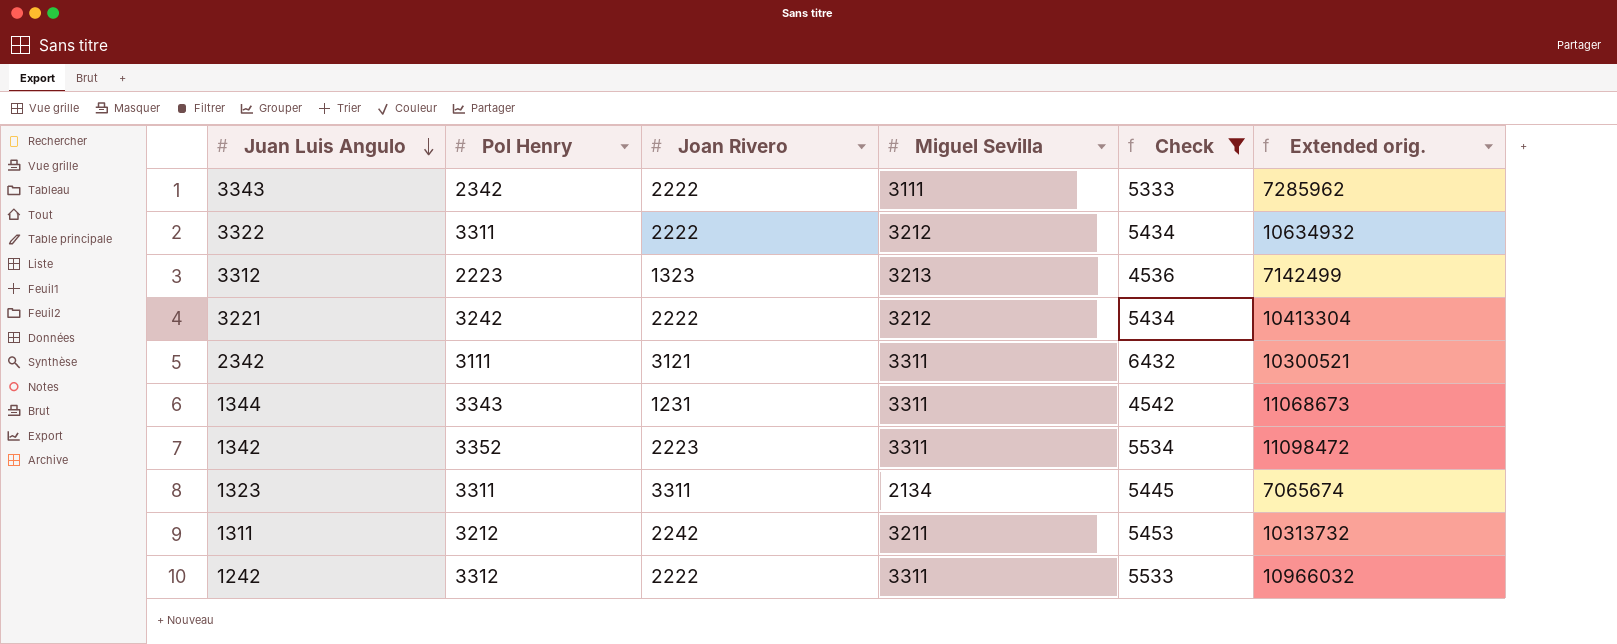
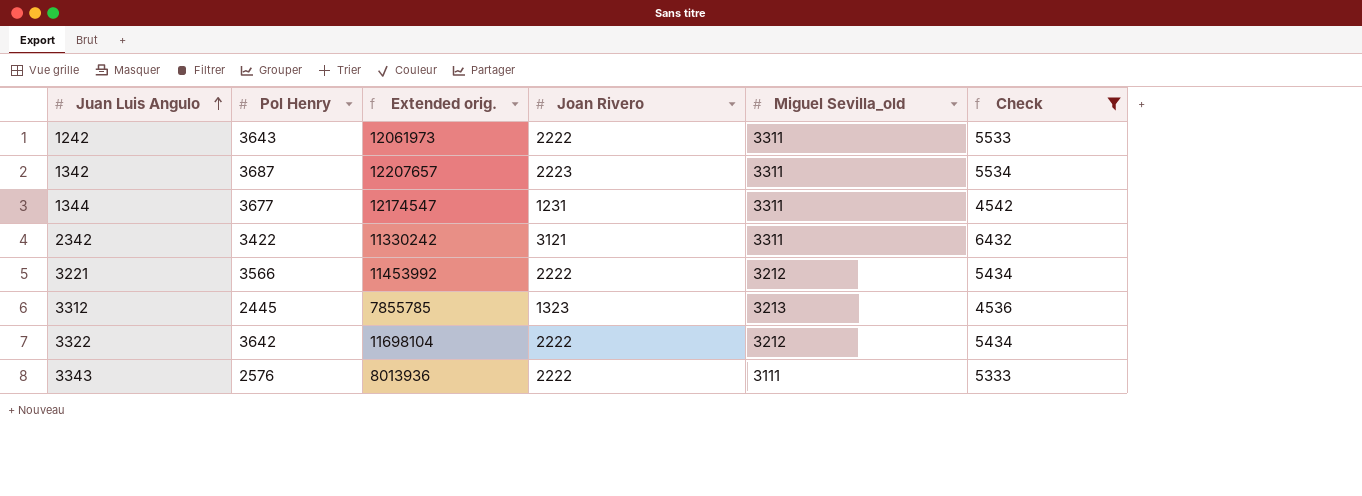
row order: Juan Luis Angulo descending -> Juan Luis Angulo ascending
column Extended orig. | position: 6 -> 3
column name: Miguel Sevilla -> Miguel Sevilla_old
row 1323: 3311 | 3311 | 2134 | 5445 | 7065674 -> none
row 1311: 3212 | 2242 | 3211 | 5453 | 10313732 -> none
1242 | Pol Henry: 3312 -> 3643
1242 | Extended orig.: 10966032 -> 12061973
1342 | Pol Henry: 3352 -> 3687
1342 | Extended orig.: 11098472 -> 12207657
1344 | Pol Henry: 3343 -> 3677
1344 | Extended orig.: 11068673 -> 12174547
2342 | Pol Henry: 3111 -> 3422
2342 | Extended orig.: 10300521 -> 11330242
3221 | Pol Henry: 3242 -> 3566
3221 | Extended orig.: 10413304 -> 11453992
3312 | Pol Henry: 2223 -> 2445
3312 | Extended orig.: 7142499 -> 7855785
3322 | Pol Henry: 3311 -> 3642
3322 | Extended orig.: 10634932 -> 11698104
3343 | Pol Henry: 2342 -> 2576
3343 | Extended orig.: 7285962 -> 8013936

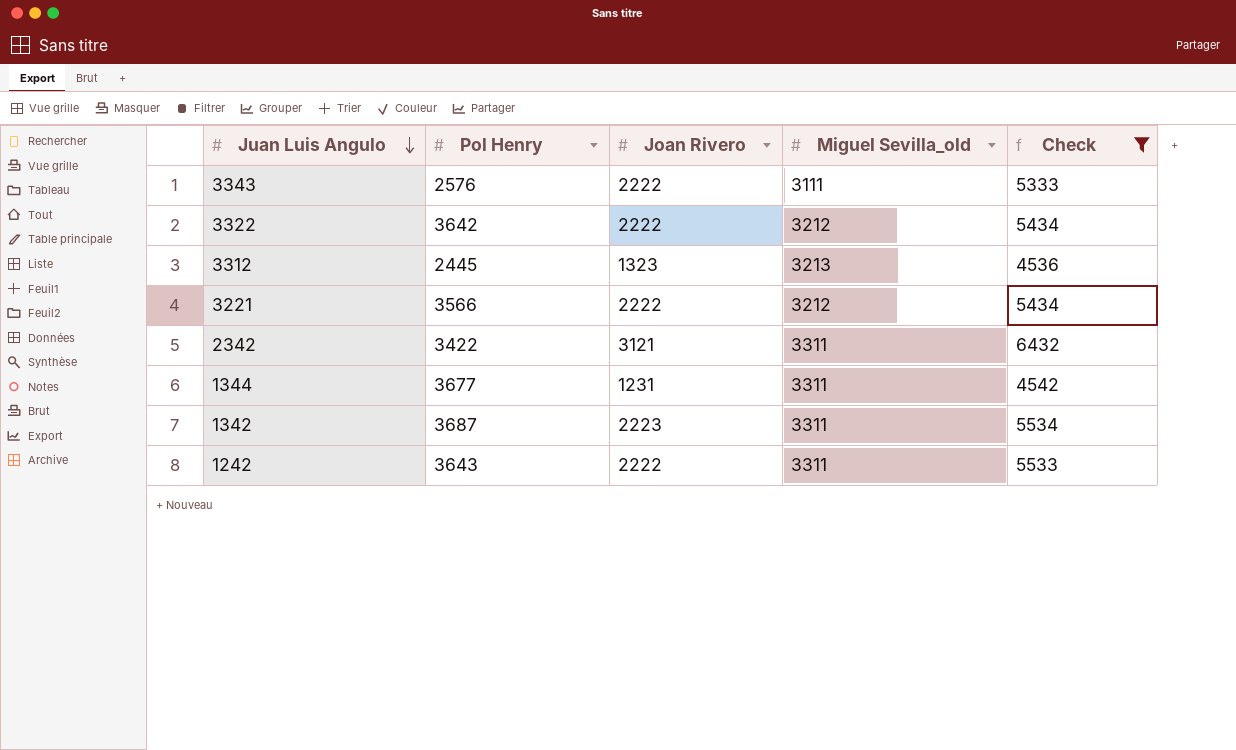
row order: Juan Luis Angulo ascending -> Juan Luis Angulo descending
column Extended orig. | formula: [Pol Henry] * [Miguel Sevilla_old] -> none

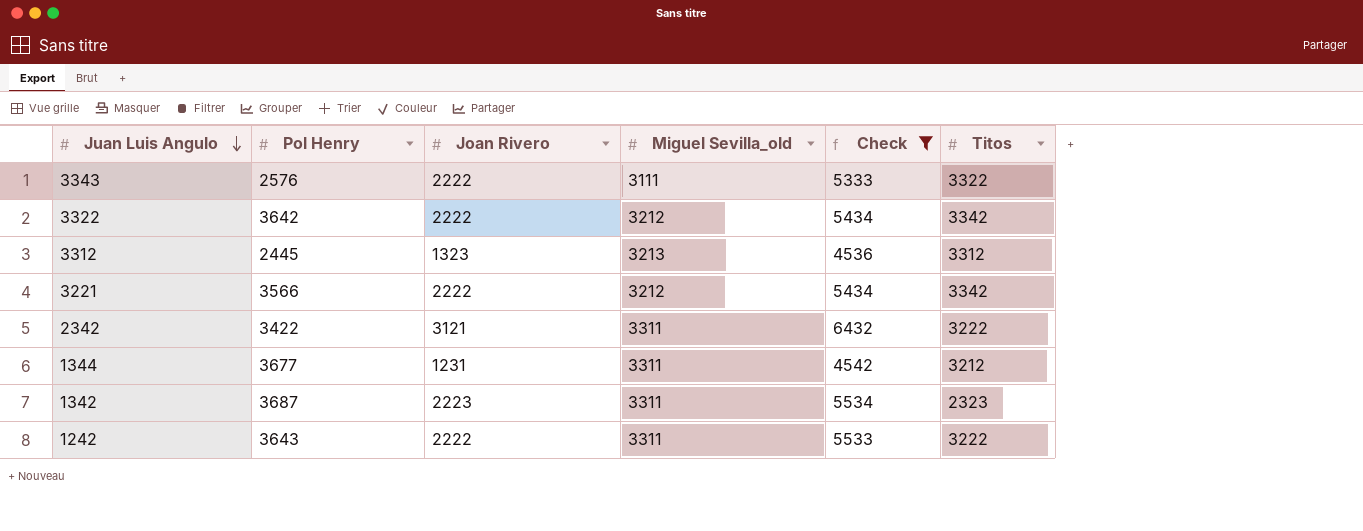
column Titos | position: none -> 6

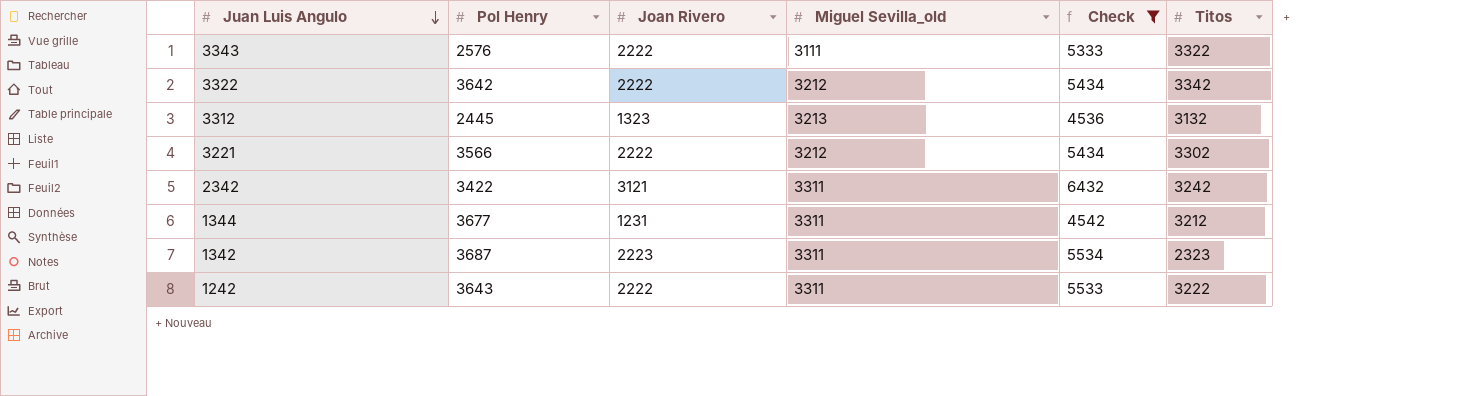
3312 | Titos: 3312 -> 3132
3221 | Titos: 3342 -> 3302
2342 | Titos: 3222 -> 3242

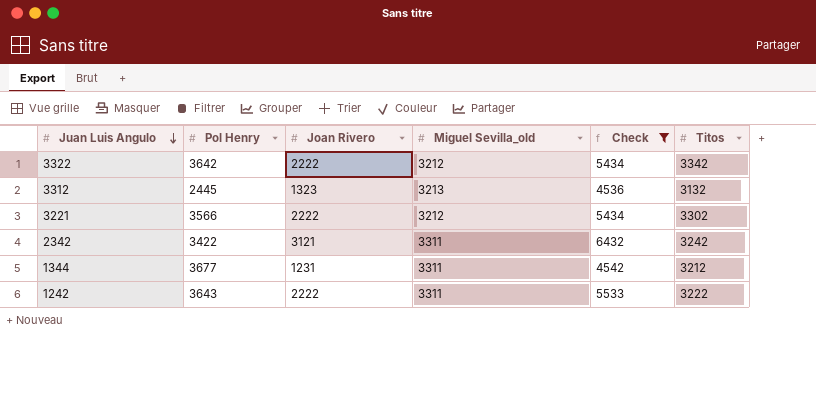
row 3343: 2576 | 2222 | 3111 | 5333 | 3322 -> none
row 1342: 3687 | 2223 | 3311 | 5534 | 2323 -> none

